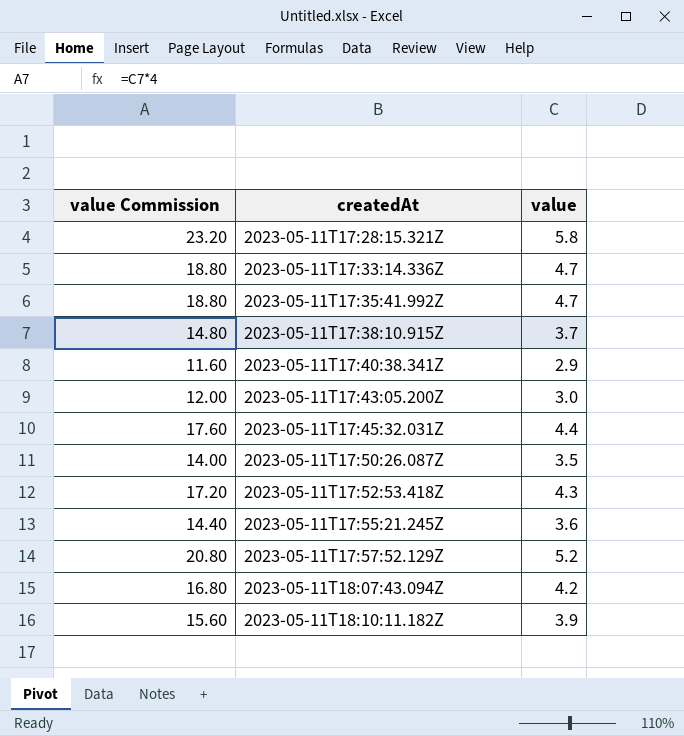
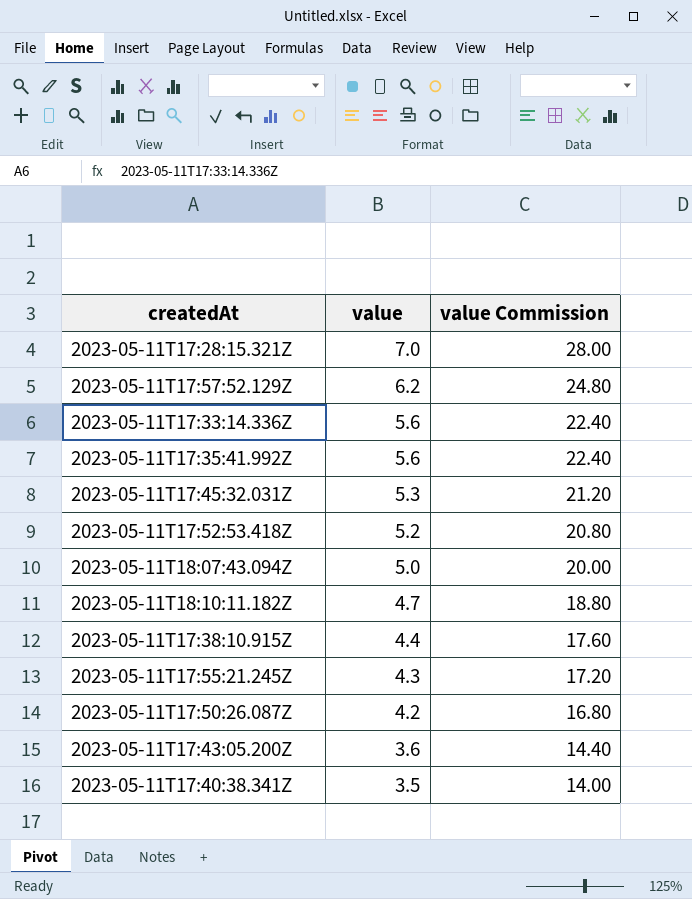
row order: createdAt ascending -> value descending
column value Commission | position: 1 -> 3
2023-05-11T17:28:15.321Z | value: 5.8 -> 7.0
2023-05-11T17:28:15.321Z | value Commission: 23.20 -> 28.00
2023-05-11T17:57:52.129Z | value: 5.2 -> 6.2
2023-05-11T17:57:52.129Z | value Commission: 20.80 -> 24.80
2023-05-11T17:33:14.336Z | value: 4.7 -> 5.6
2023-05-11T17:33:14.336Z | value Commission: 18.80 -> 22.40
2023-05-11T17:35:41.992Z | value: 4.7 -> 5.6
2023-05-11T17:35:41.992Z | value Commission: 18.80 -> 22.40
2023-05-11T17:45:32.031Z | value: 4.4 -> 5.3
2023-05-11T17:45:32.031Z | value Commission: 17.60 -> 21.20
2023-05-11T17:52:53.418Z | value: 4.3 -> 5.2
2023-05-11T17:52:53.418Z | value Commission: 17.20 -> 20.80
2023-05-11T18:07:43.094Z | value: 4.2 -> 5.0
2023-05-11T18:07:43.094Z | value Commission: 16.80 -> 20.00
2023-05-11T18:10:11.182Z | value: 3.9 -> 4.7
2023-05-11T18:10:11.182Z | value Commission: 15.60 -> 18.80
2023-05-11T17:38:10.915Z | value: 3.7 -> 4.4
2023-05-11T17:38:10.915Z | value Commission: 14.80 -> 17.60
2023-05-11T17:55:21.245Z | value: 3.6 -> 4.3
2023-05-11T17:55:21.245Z | value Commission: 14.40 -> 17.20
2023-05-11T17:50:26.087Z | value: 3.5 -> 4.2
2023-05-11T17:50:26.087Z | value Commission: 14.00 -> 16.80
2023-05-11T17:43:05.200Z | value: 3.0 -> 3.6
2023-05-11T17:43:05.200Z | value Commission: 12.00 -> 14.40
2023-05-11T17:40:38.341Z | value: 2.9 -> 3.5
2023-05-11T17:40:38.341Z | value Commission: 11.60 -> 14.00

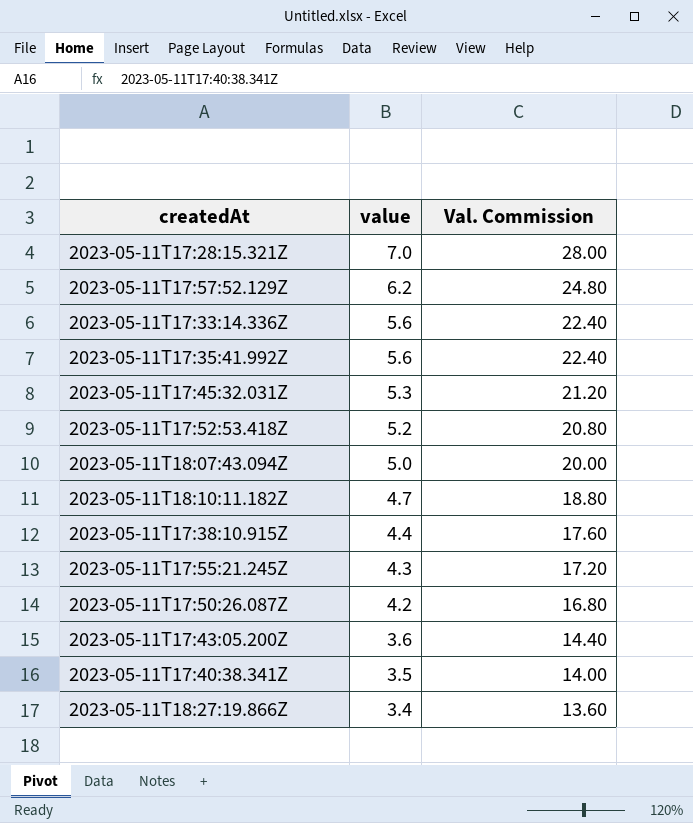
column name: value Commission -> Val. Commission
row 2023-05-11T18:27:19.866Z: none -> 3.4 | 13.60

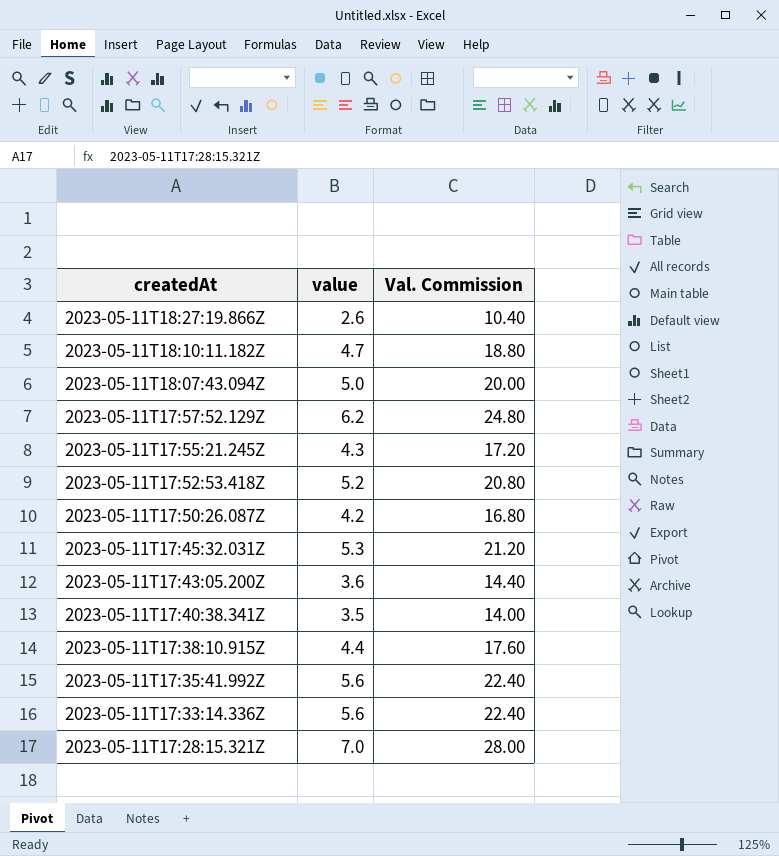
row order: value descending -> createdAt descending
2023-05-11T18:27:19.866Z | value: 3.4 -> 2.6
2023-05-11T18:27:19.866Z | Val. Commission: 13.60 -> 10.40

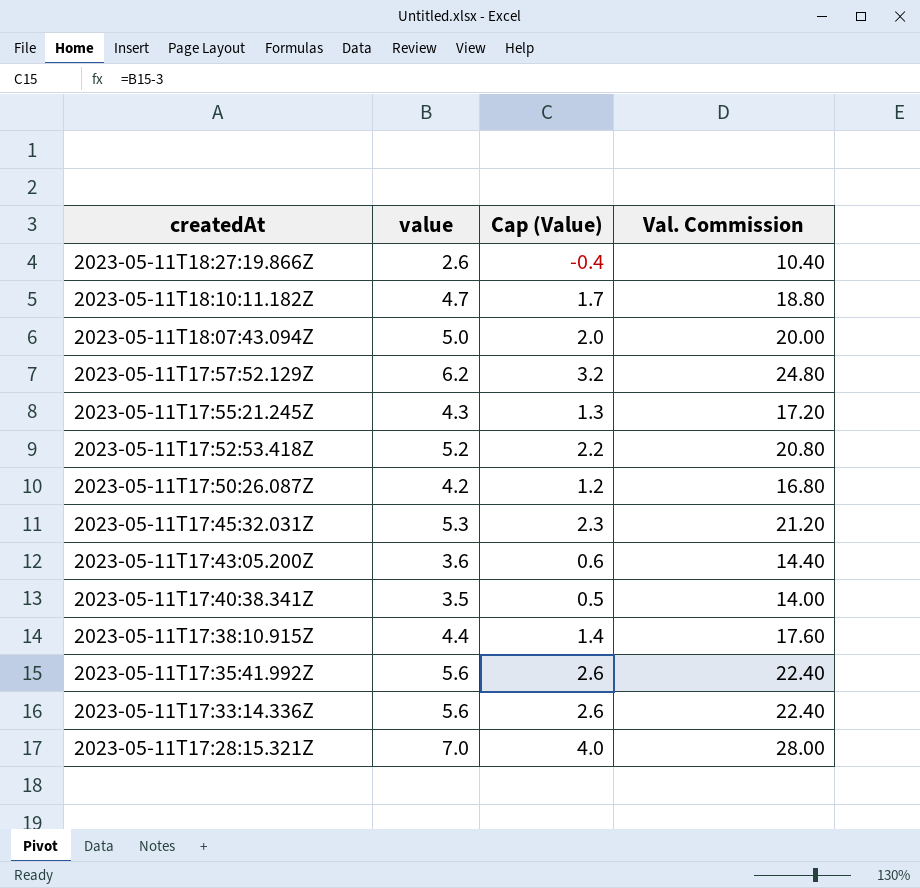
column Cap (Value) | formula: none -> [value] - 3

